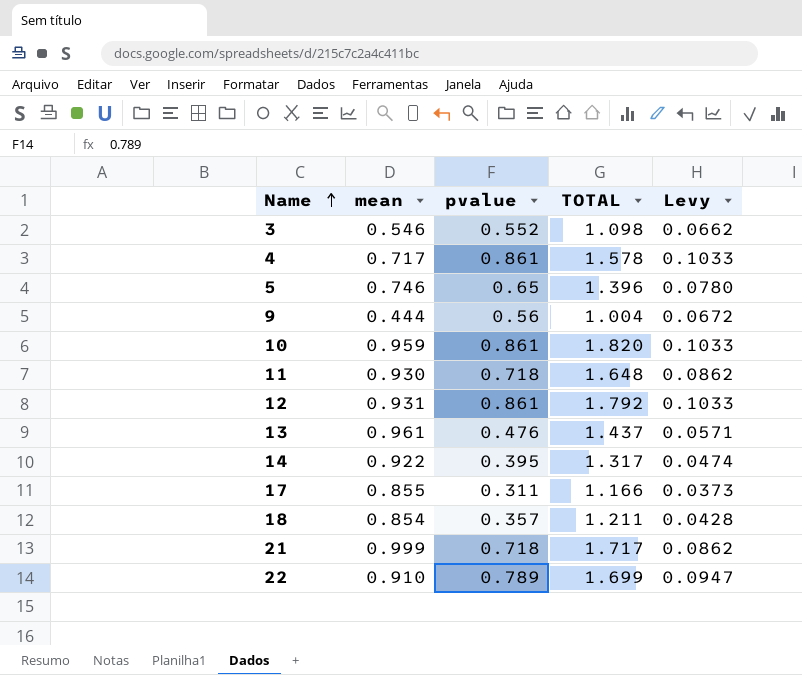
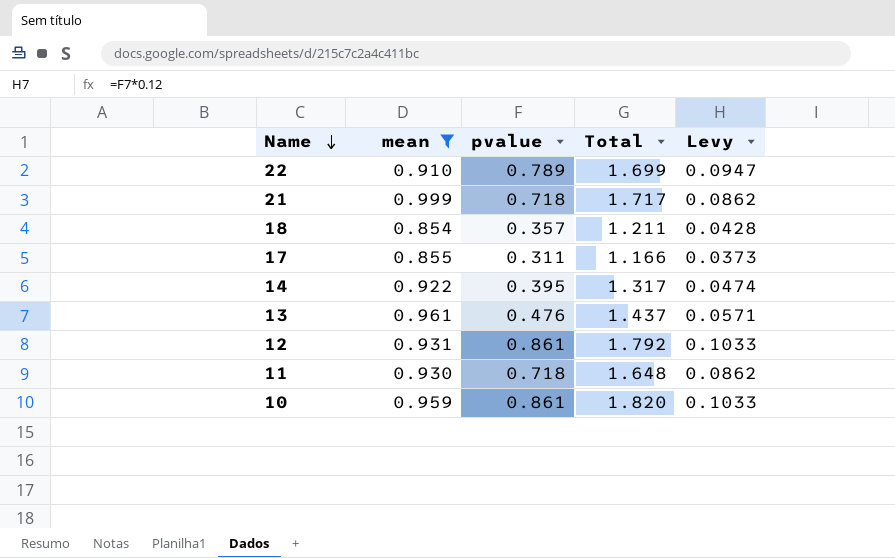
filter: none -> mean >= 0.854
row order: Name ascending -> Name descending
column name: TOTAL -> Total

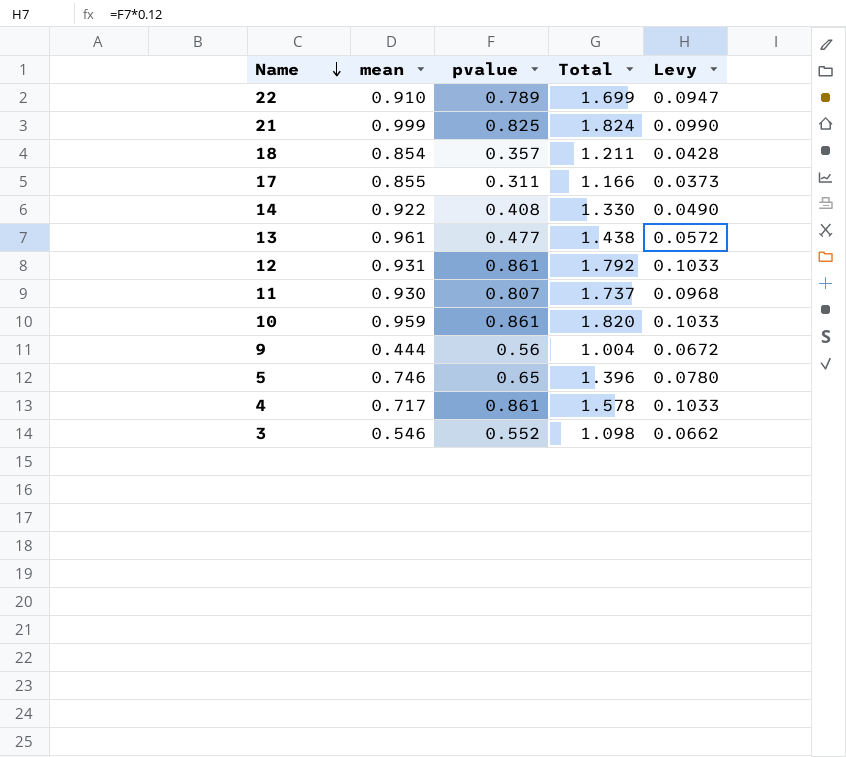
filter: mean >= 0.854 -> none
21 | pvalue: 0.718 -> 0.825
21 | Total: 1.717 -> 1.824
21 | Levy: 0.0862 -> 0.0990
14 | pvalue: 0.395 -> 0.408
14 | Total: 1.317 -> 1.330
14 | Levy: 0.0474 -> 0.0490
13 | pvalue: 0.476 -> 0.477
13 | Total: 1.437 -> 1.438
13 | Levy: 0.0571 -> 0.0572
11 | pvalue: 0.718 -> 0.807
11 | Total: 1.648 -> 1.737
11 | Levy: 0.0862 -> 0.0968

